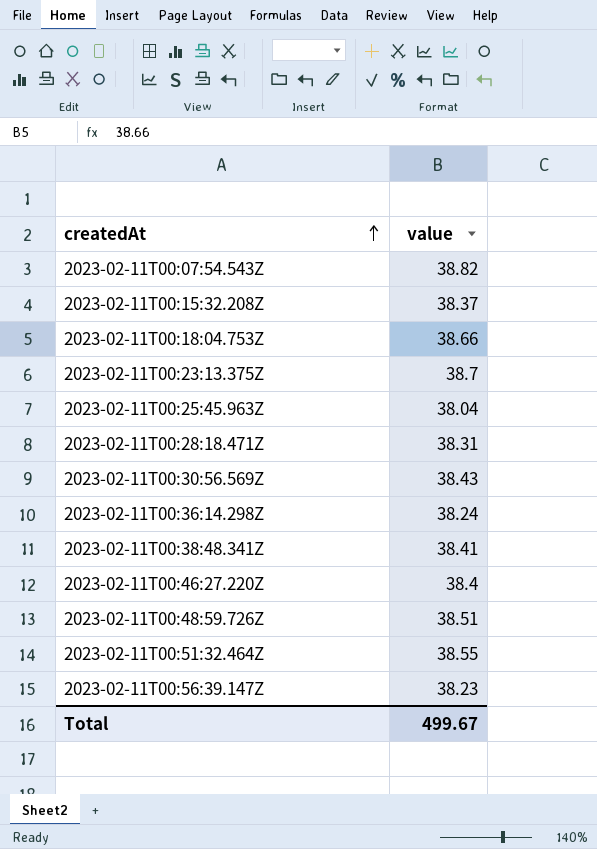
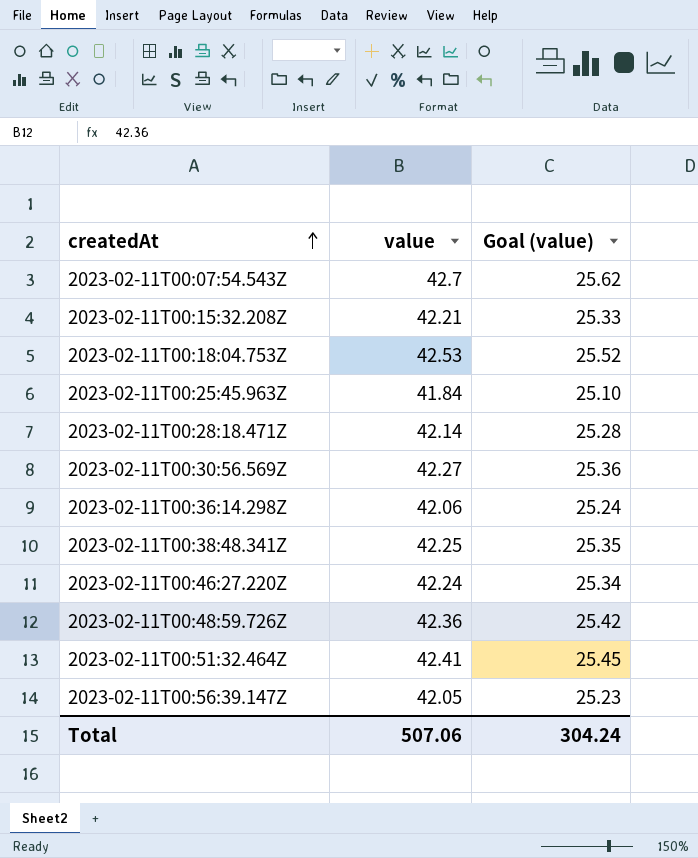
column Goal (value) | formula: none -> [value] * 0.6
row 2023-02-11T00:23:13.375Z: 38.7 -> none
2023-02-11T00:07:54.543Z | value: 38.82 -> 42.7
2023-02-11T00:15:32.208Z | value: 38.37 -> 42.21
2023-02-11T00:18:04.753Z | value: 38.66 -> 42.53
2023-02-11T00:25:45.963Z | value: 38.04 -> 41.84
2023-02-11T00:28:18.471Z | value: 38.31 -> 42.14
2023-02-11T00:30:56.569Z | value: 38.43 -> 42.27
2023-02-11T00:36:14.298Z | value: 38.24 -> 42.06
2023-02-11T00:38:48.341Z | value: 38.41 -> 42.25
2023-02-11T00:46:27.220Z | value: 38.4 -> 42.24
2023-02-11T00:48:59.726Z | value: 38.51 -> 42.36
2023-02-11T00:51:32.464Z | value: 38.55 -> 42.41
2023-02-11T00:56:39.147Z | value: 38.23 -> 42.05
Total | value: 499.67 -> 507.06

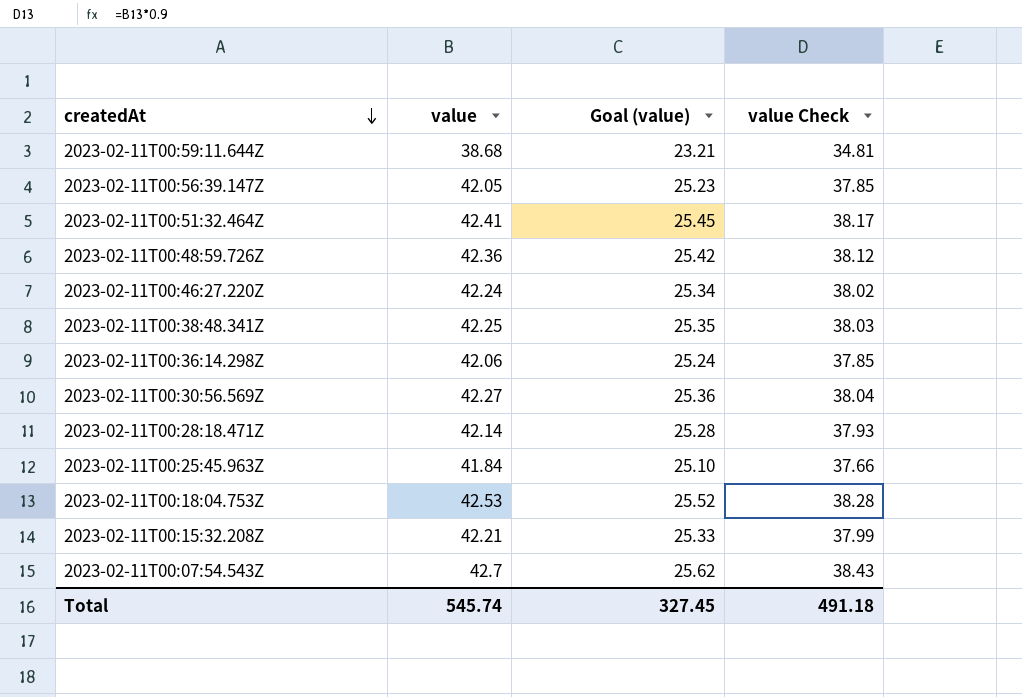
row order: createdAt ascending -> createdAt descending
column value Check | formula: none -> [value] * 0.9
row 2023-02-11T00:59:11.644Z: none -> 38.68 | 23.21 | 34.81
Total | value: 507.06 -> 545.74
Total | Goal (value): 304.24 -> 327.45

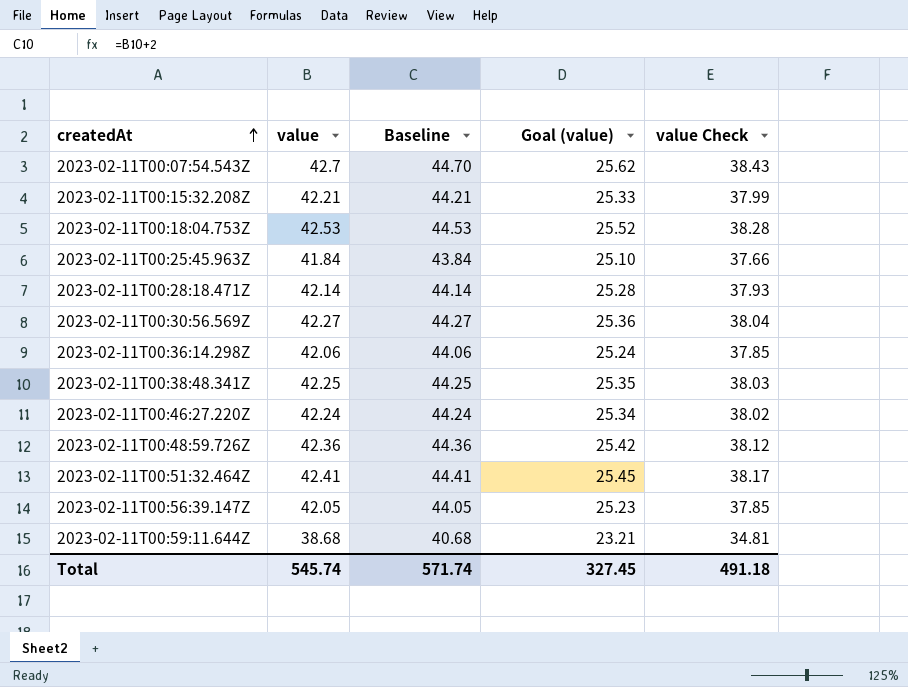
row order: createdAt descending -> createdAt ascending
column Baseline | formula: none -> [value] + 2

